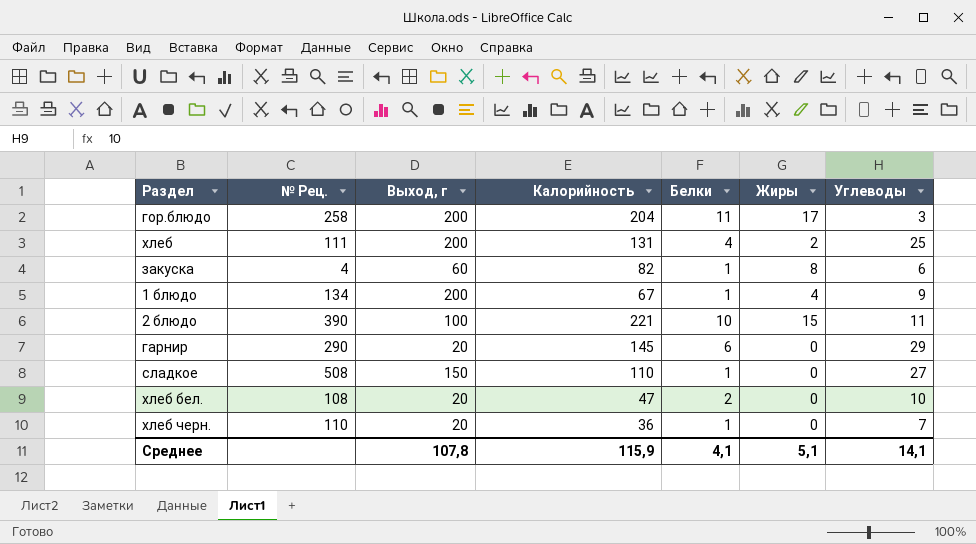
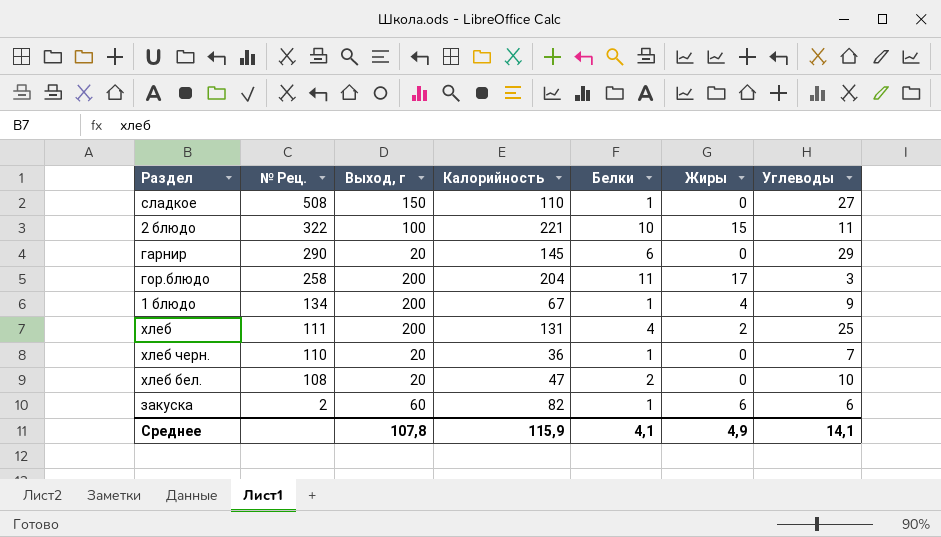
row order: none -> № Рец. descending
2 блюдо | № Рец.: 390 -> 322
закуска | № Рец.: 4 -> 2
закуска | Жиры: 8 -> 6
Среднее | Жиры: 5,1 -> 4,9

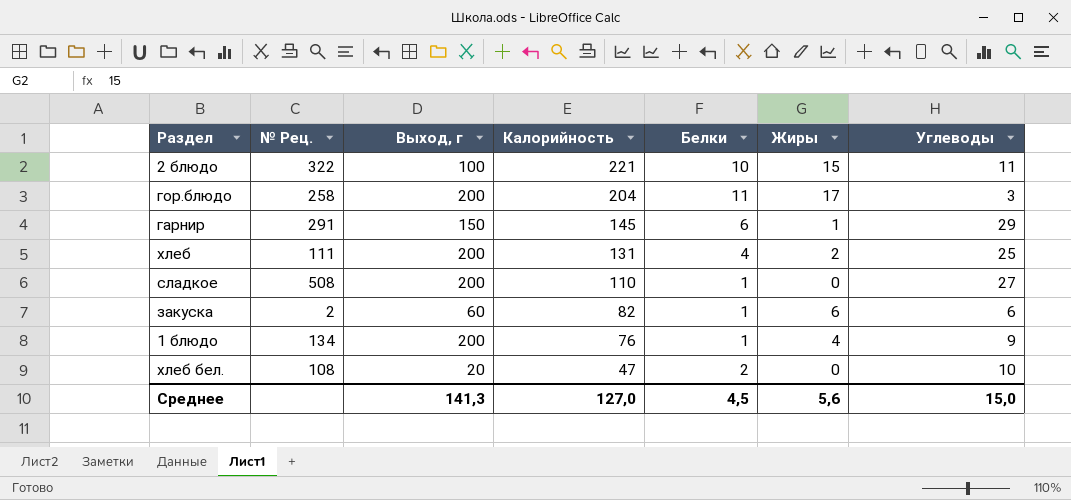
row order: № Рец. descending -> Калорийность descending
row хлеб черн.: 110 | 20 | 36 | 1 | 0 | 7 -> none
гарнир | № Рец.: 290 -> 291
гарнир | Выход, г: 20 -> 150
гарнир | Жиры: 0 -> 1
сладкое | Выход, г: 150 -> 200
1 блюдо | Калорийность: 67 -> 76
Среднее | Выход, г: 107,8 -> 141,3
Среднее | Калорийность: 115,9 -> 127,0
Среднее | Белки: 4,1 -> 4,5
Среднее | Жиры: 4,9 -> 5,6
Среднее | Углеводы: 14,1 -> 15,0

